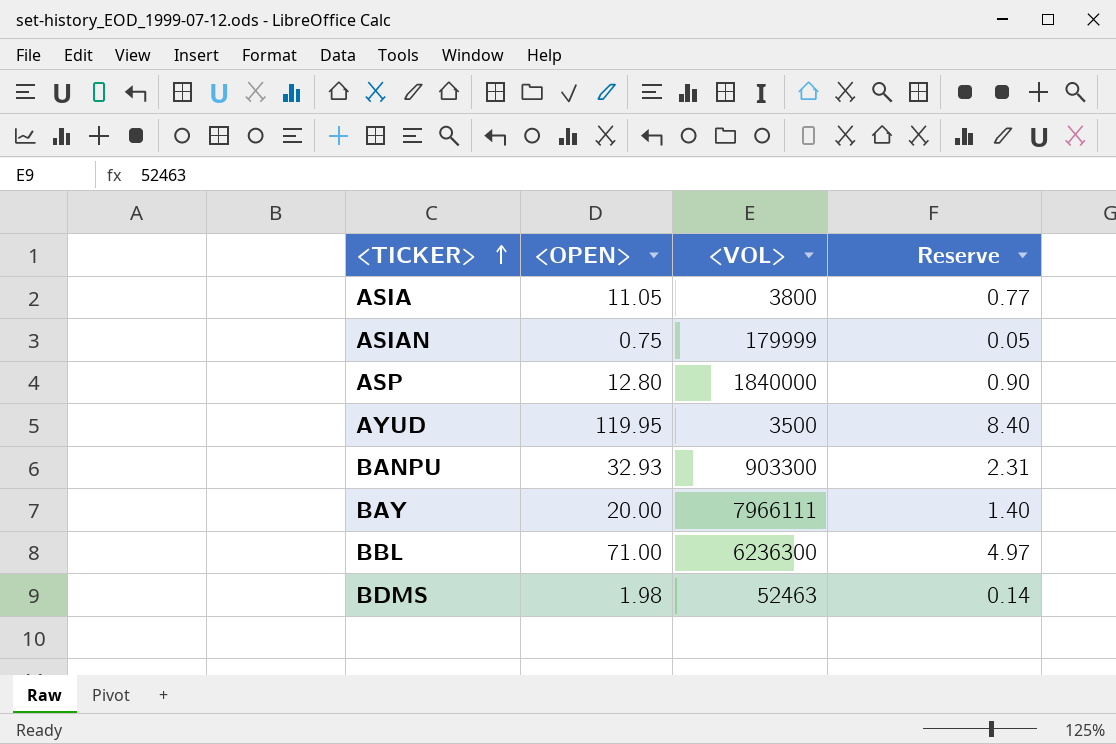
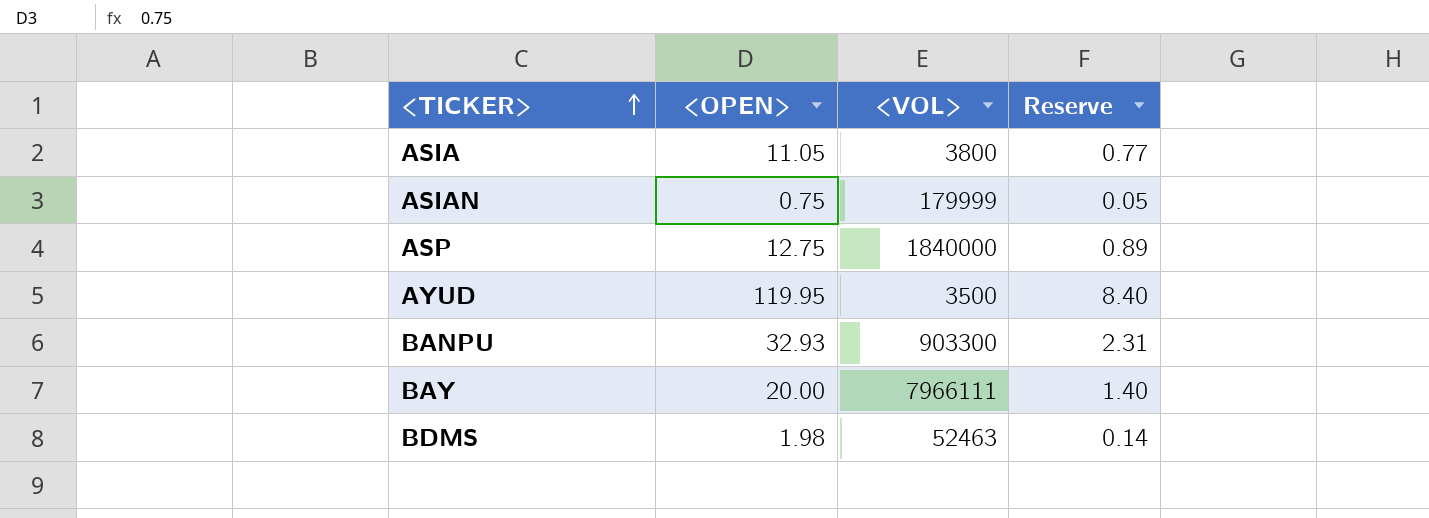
row BBL: 71.00 | 6236300 | 4.97 -> none
ASP | <OPEN>: 12.80 -> 12.75
ASP | Reserve: 0.90 -> 0.89

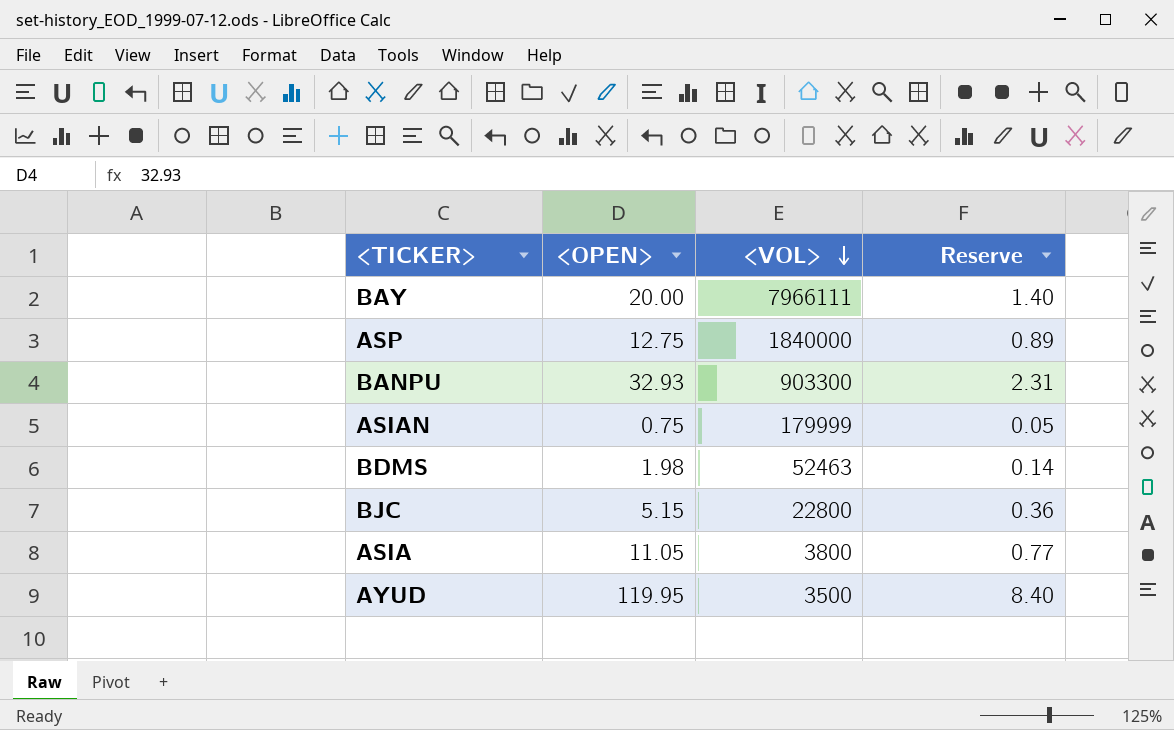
row order: <TICKER> ascending -> <VOL> descending
row BJC: none -> 5.15 | 22800 | 0.36

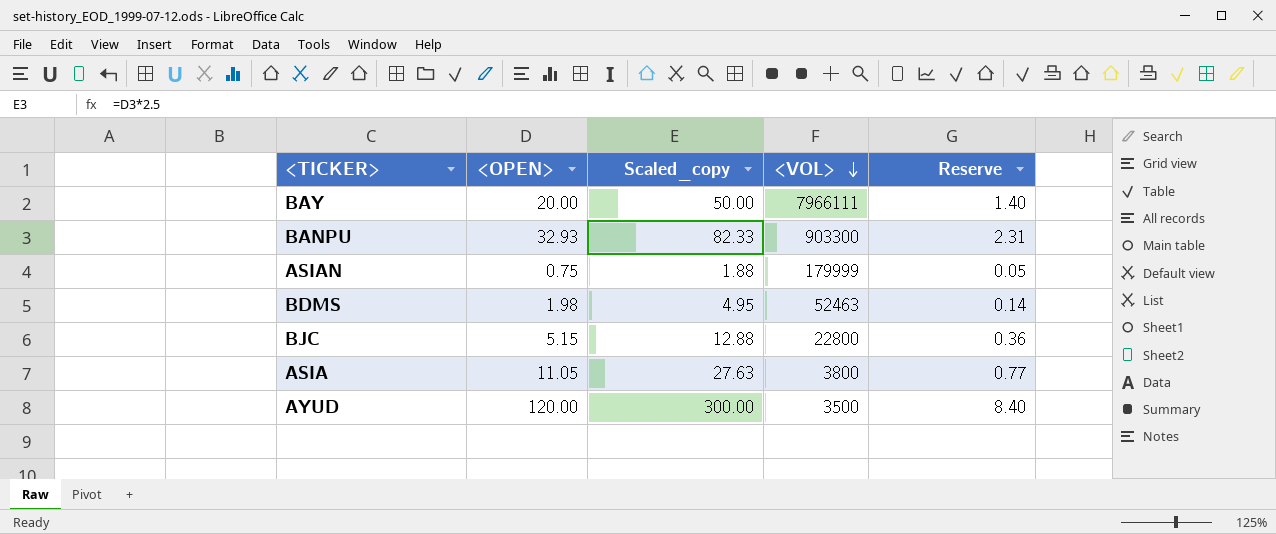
column Scaled_copy | formula: none -> [<OPEN>] * 2.5
row ASP: 12.75 | 1840000 | 0.89 -> none
AYUD | <OPEN>: 119.95 -> 120.00

